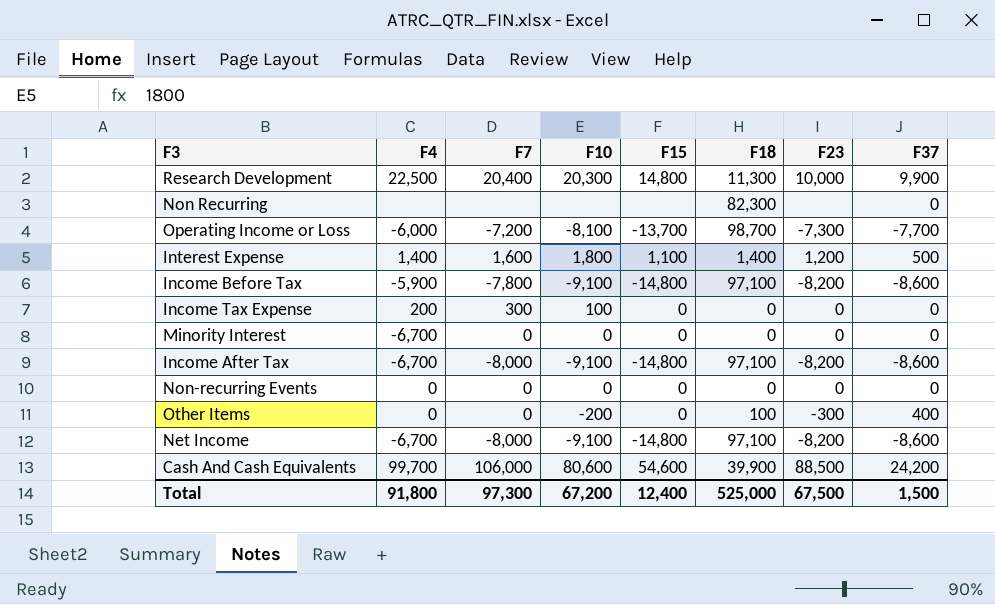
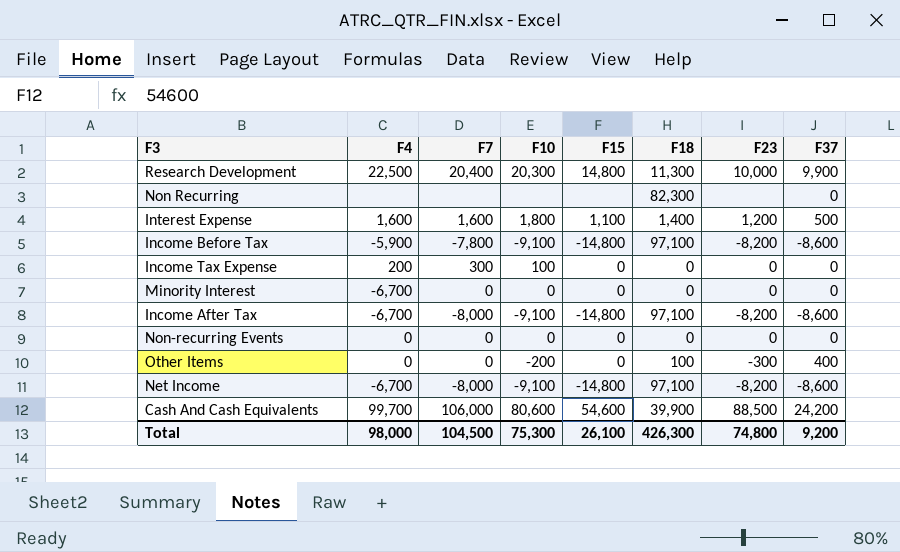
row Operating Income or Loss: -6,000 | -7,200 | -8,100 | -13,700 | 98,700 | -7,300 | -7,700 -> none
Interest Expense | F4: 1,400 -> 1,600
Total | F4: 91,800 -> 98,000
Total | F7: 97,300 -> 104,500
Total | F10: 67,200 -> 75,300
Total | F15: 12,400 -> 26,100
Total | F18: 525,000 -> 426,300
Total | F23: 67,500 -> 74,800
Total | F37: 1,500 -> 9,200

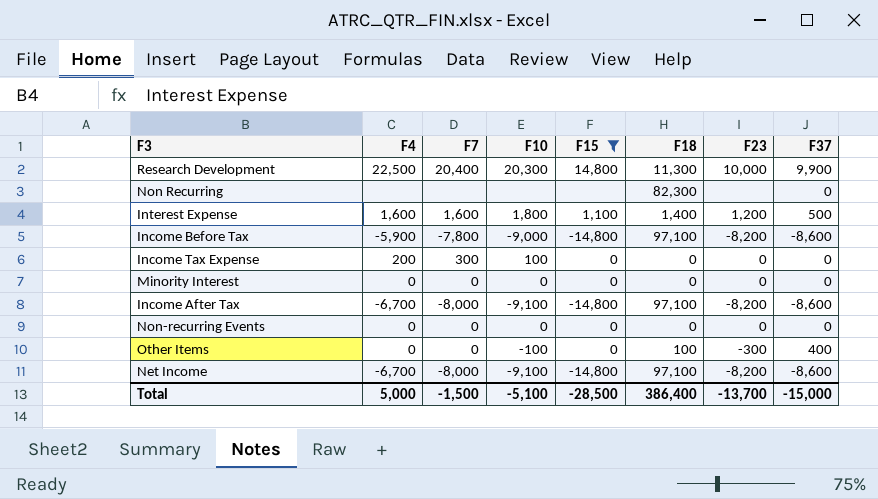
filter: none -> F15 != 54,600
Income Before Tax | F10: -9,100 -> -9,000
Minority Interest | F4: -6,700 -> 0
Other Items | F10: -200 -> -100
Total | F4: 98,000 -> 5,000
Total | F7: 104,500 -> -1,500
Total | F10: 75,300 -> -5,100
Total | F15: 26,100 -> -28,500
Total | F18: 426,300 -> 386,400
Total | F23: 74,800 -> -13,700
Total | F37: 9,200 -> -15,000

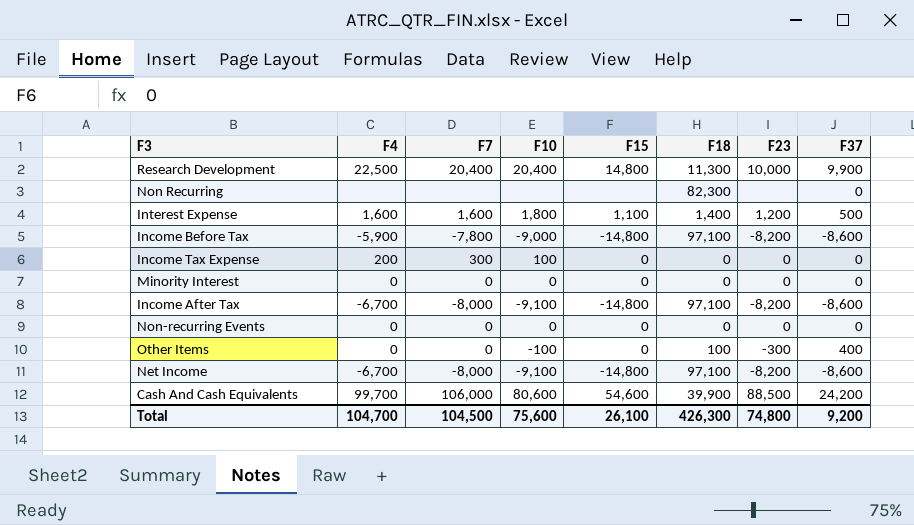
filter: F15 != 54,600 -> none
Research Development | F10: 20,300 -> 20,400
Total | F4: 5,000 -> 104,700
Total | F7: -1,500 -> 104,500
Total | F10: -5,100 -> 75,600
Total | F15: -28,500 -> 26,100
Total | F18: 386,400 -> 426,300
Total | F23: -13,700 -> 74,800
Total | F37: -15,000 -> 9,200

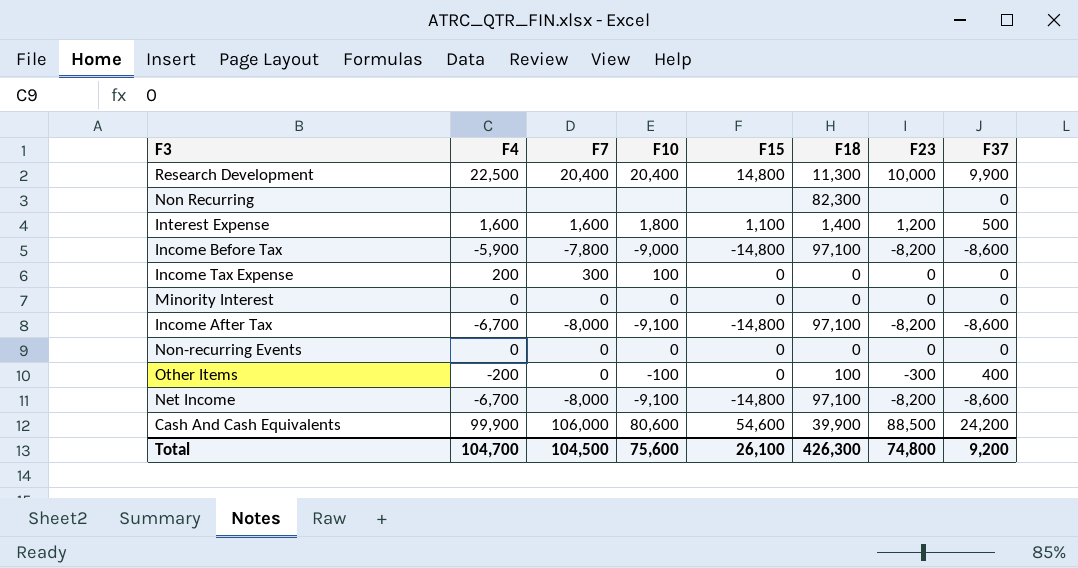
Other Items | F4: 0 -> -200
Cash And Cash Equivalents | F4: 99,700 -> 99,900

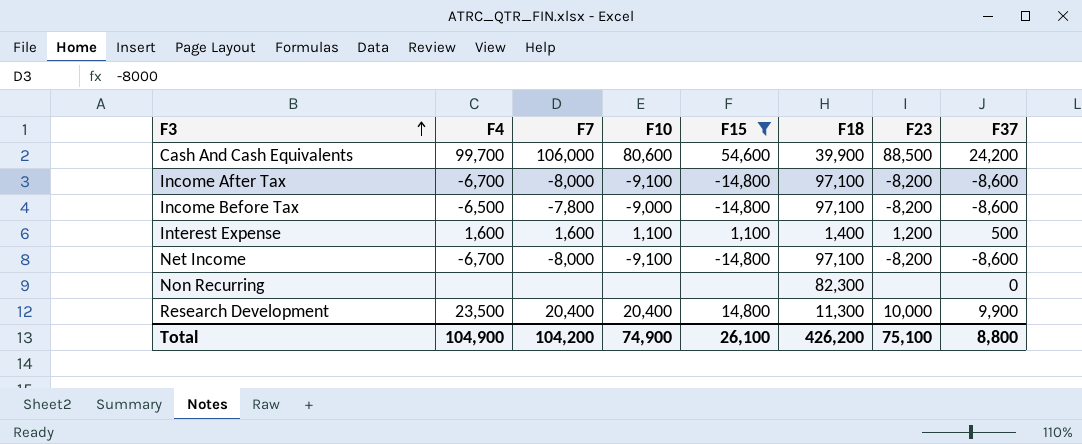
filter: none -> F15 != 0
row order: none -> F3 ascending
Cash And Cash Equivalents | F4: 99,900 -> 99,700
Income Before Tax | F4: -5,900 -> -6,500
Interest Expense | F10: 1,800 -> 1,100
Research Development | F4: 22,500 -> 23,500
Total | F4: 104,700 -> 104,900
Total | F7: 104,500 -> 104,200
Total | F10: 75,600 -> 74,900
Total | F18: 426,300 -> 426,200
Total | F23: 74,800 -> 75,100
Total | F37: 9,200 -> 8,800

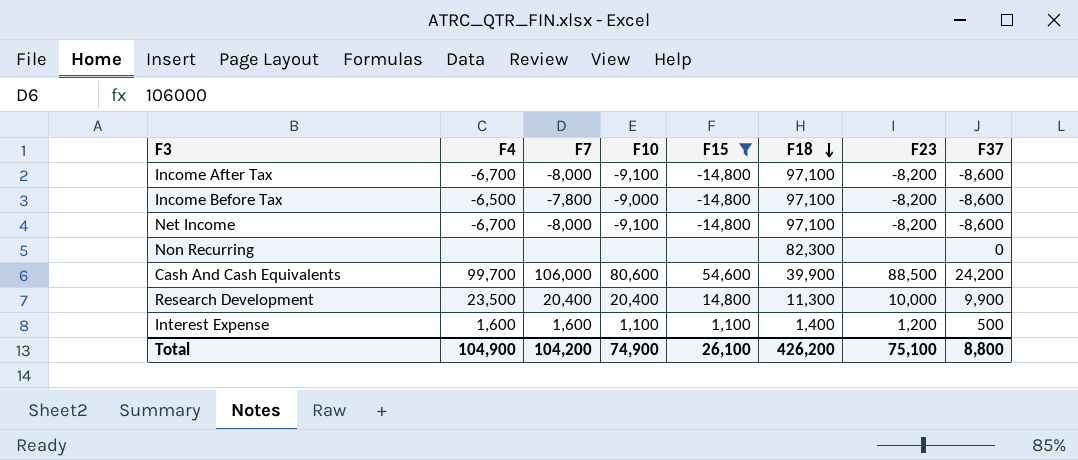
row order: F3 ascending -> F18 descending

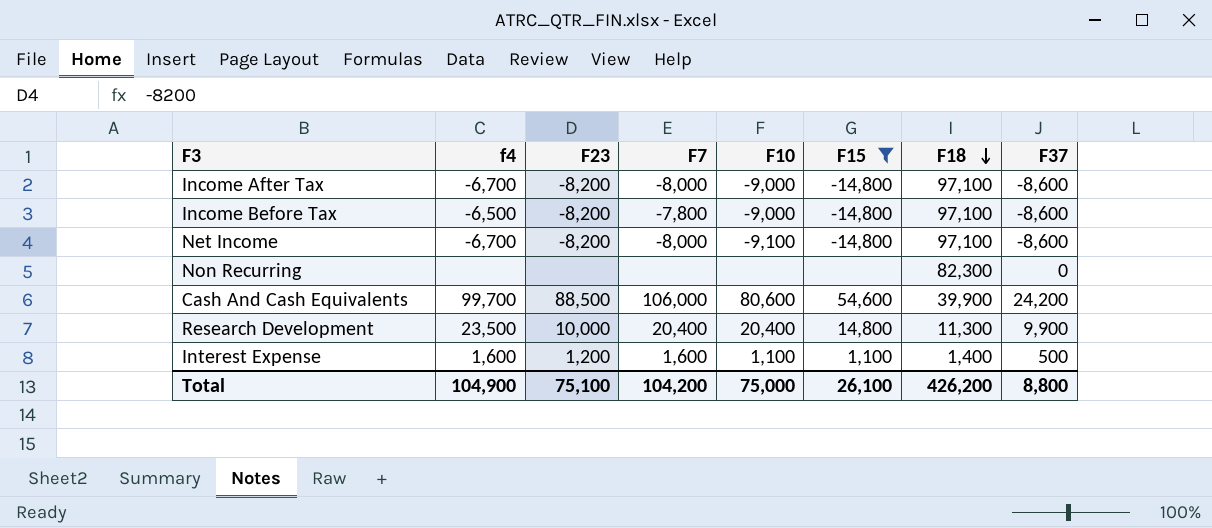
column name: F4 -> f4
column F23 | position: 7 -> 3
Income After Tax | F10: -9,100 -> -9,000
Total | F10: 74,900 -> 75,000

